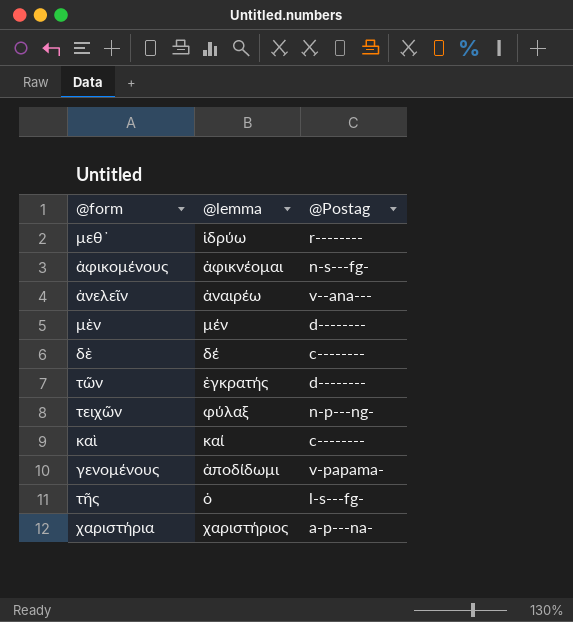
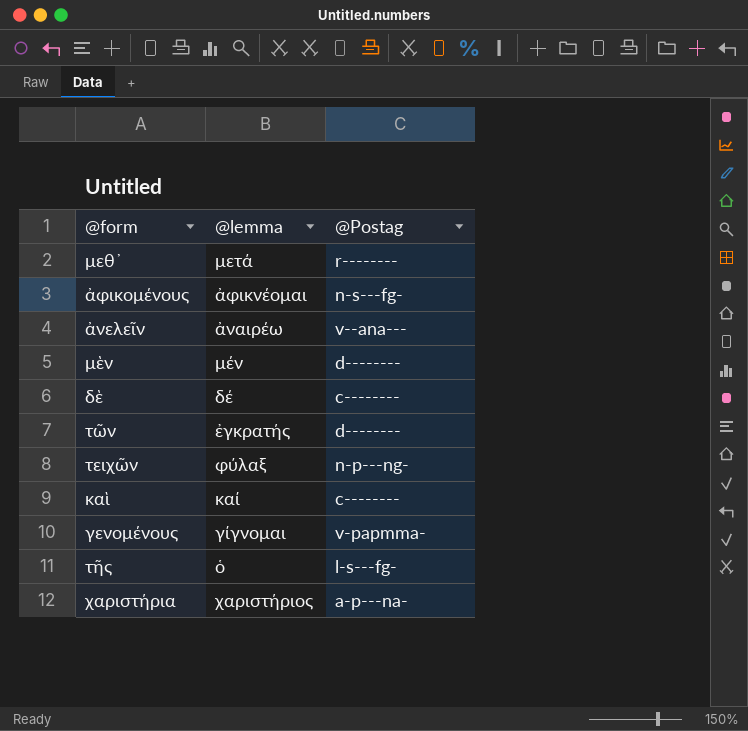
μεθ᾽ | @lemma: ἱδρύω -> μετά
γενομένους | @lemma: ἀποδίδωμι -> γίγνομαι
γενομένους | @Postag: v-papama- -> v-papmma-

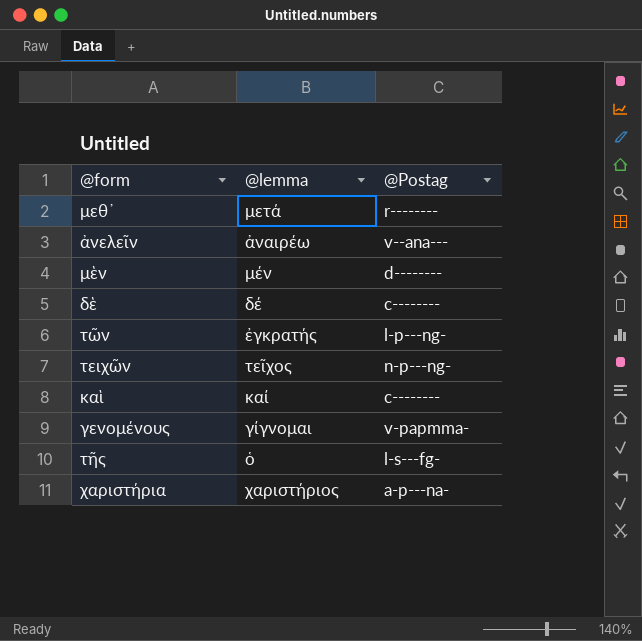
row ἀφικομένους: ἀφικνέομαι | n-s---fg- -> none
τῶν | @Postag: d-------- -> l-p---ng-
τειχῶν | @lemma: φύλαξ -> τεῖχος

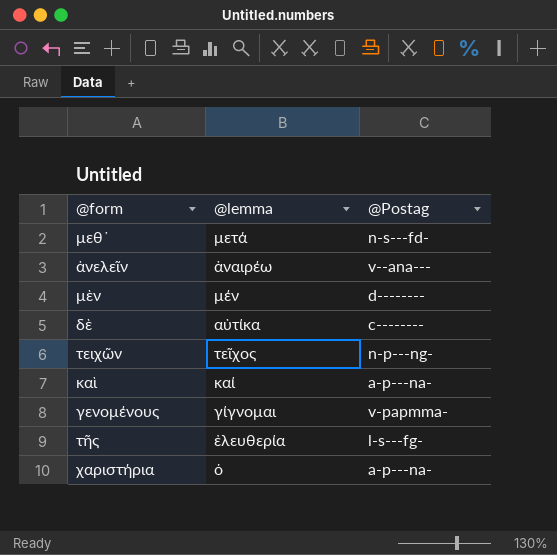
row τῶν: ἐγκρατής | l-p---ng- -> none
μεθ᾽ | @Postag: r-------- -> n-s---fd-
δὲ | @lemma: δέ -> αὐτίκα
καὶ | @Postag: c-------- -> a-p---na-
τῆς | @lemma: ὁ -> ἐλευθερία
χαριστήρια | @lemma: χαριστήριος -> ὁ

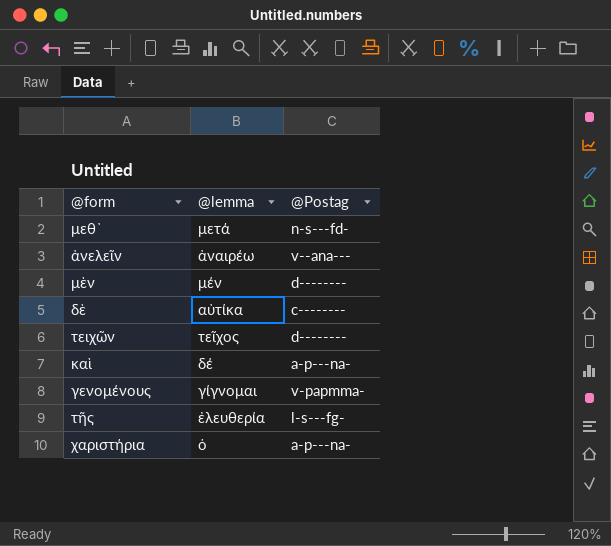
τειχῶν | @Postag: n-p---ng- -> d--------
καὶ | @lemma: καί -> δέ

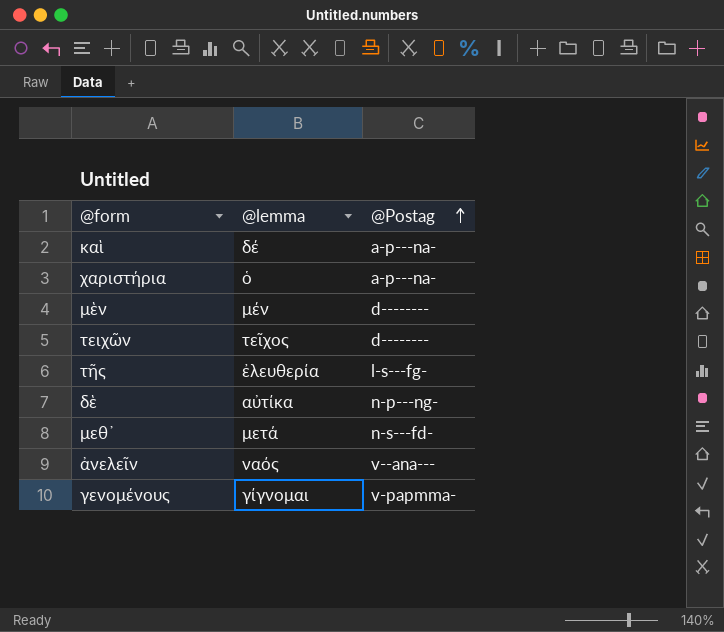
row order: none -> @Postag ascending
δὲ | @Postag: c-------- -> n-p---ng-
ἀνελεῖν | @lemma: ἀναιρέω -> ναός

